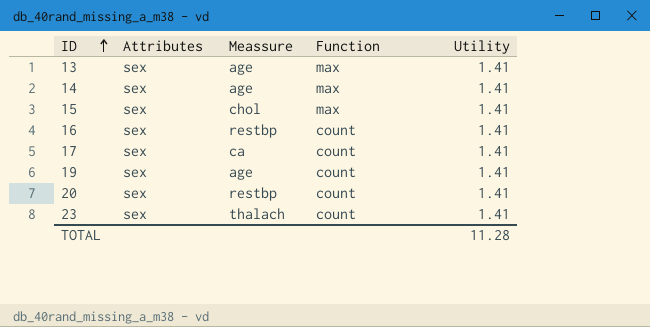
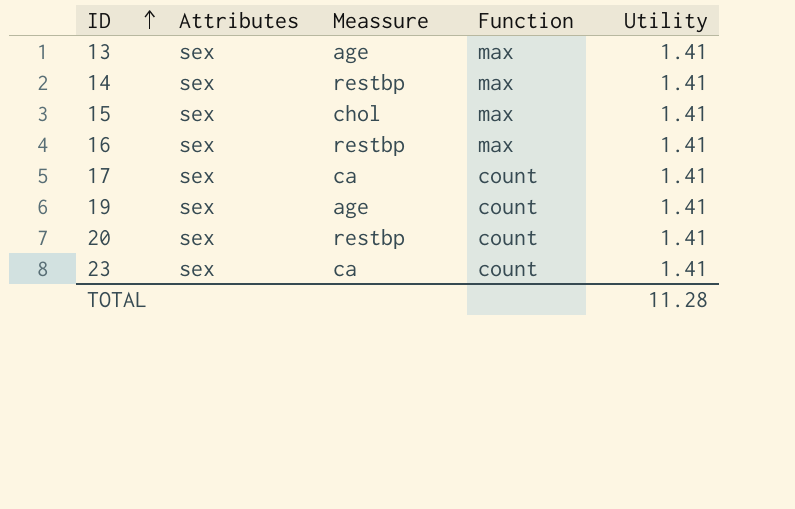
14 | Meassure: age -> restbp
16 | Function: count -> max
23 | Meassure: thalach -> ca

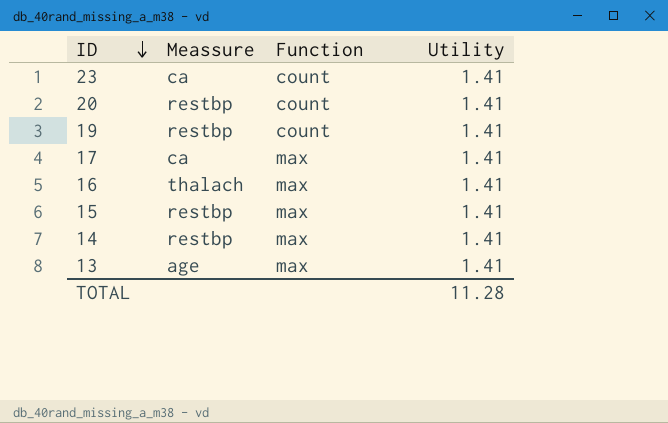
row order: ID ascending -> ID descending
column Attributes | position: 2 -> none
19 | Meassure: age -> restbp
17 | Function: count -> max
16 | Meassure: restbp -> thalach
15 | Meassure: chol -> restbp

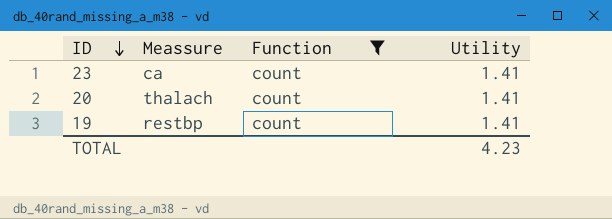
filter: none -> Function = count
20 | Meassure: restbp -> thalach
TOTAL | Utility: 11.28 -> 4.23

